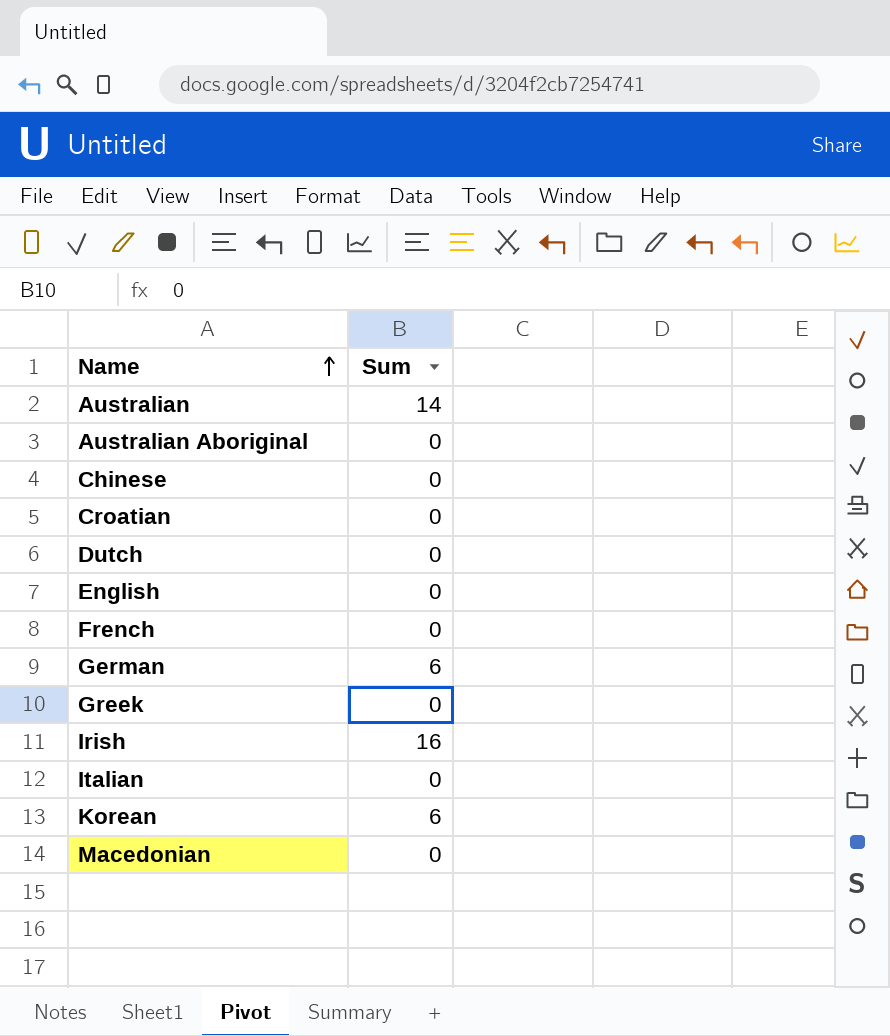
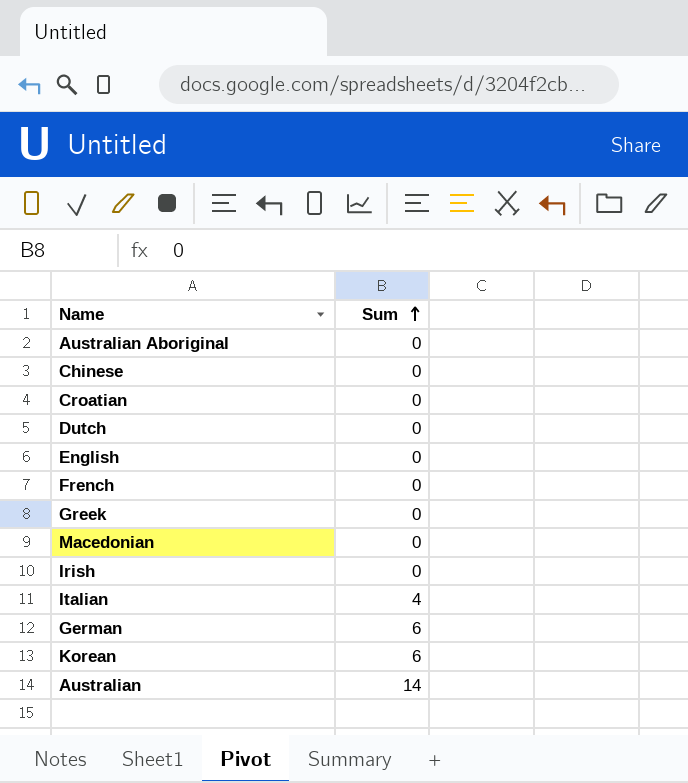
row order: Name ascending -> Sum ascending
Irish | Sum: 16 -> 0
Italian | Sum: 0 -> 4

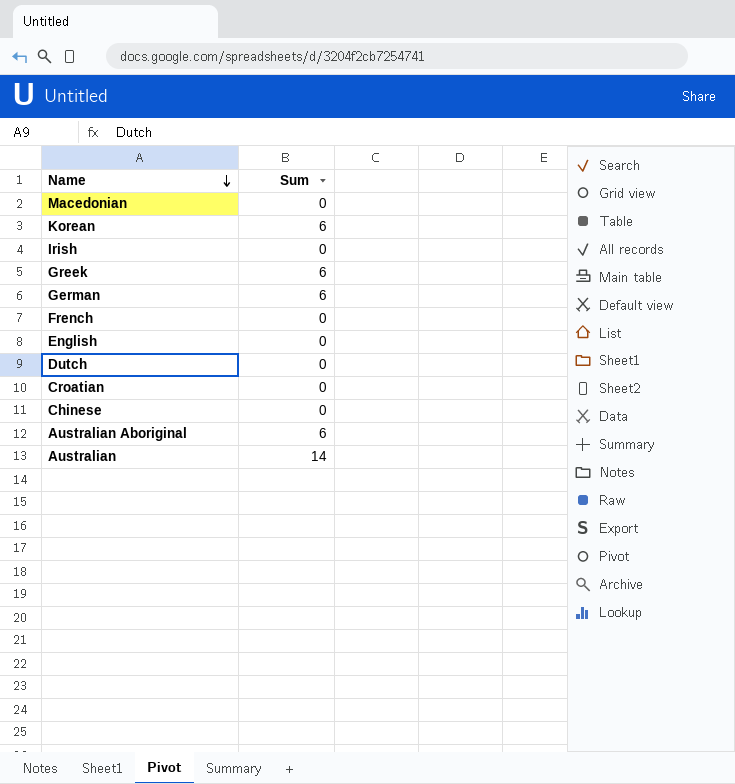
row order: Sum ascending -> Name descending
row Italian: 4 -> none
Greek | Sum: 0 -> 6
Australian Aboriginal | Sum: 0 -> 6

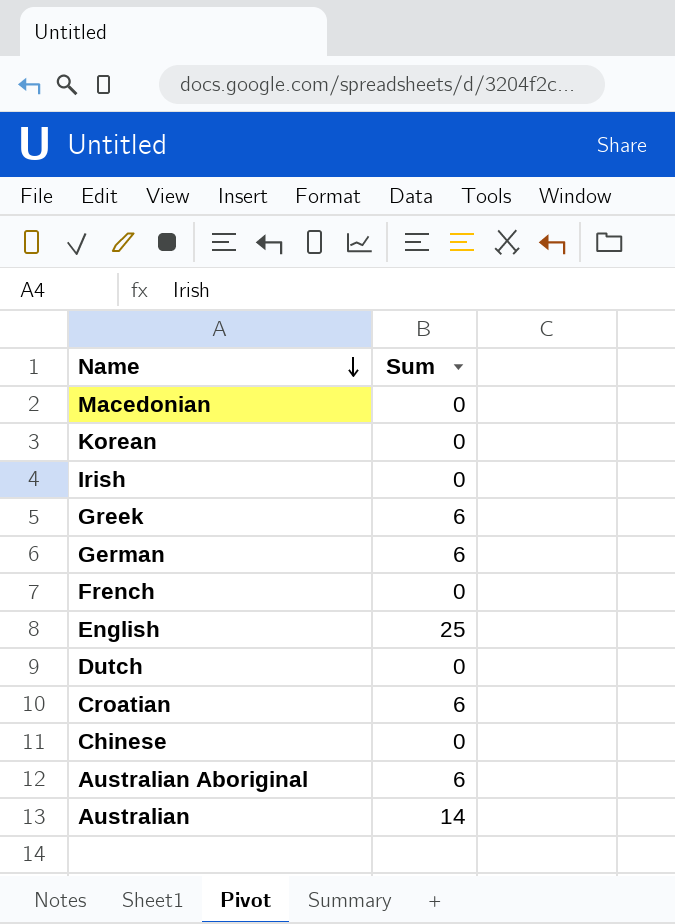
Korean | Sum: 6 -> 0
English | Sum: 0 -> 25
Croatian | Sum: 0 -> 6

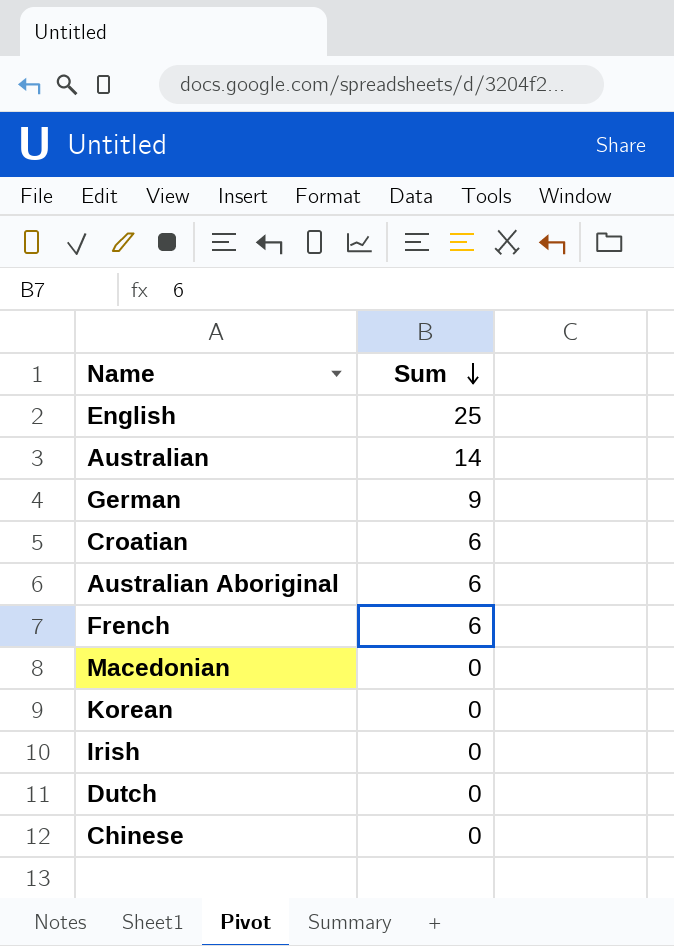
row order: Name descending -> Sum descending
row Greek: 6 -> none
German | Sum: 6 -> 9
French | Sum: 0 -> 6

